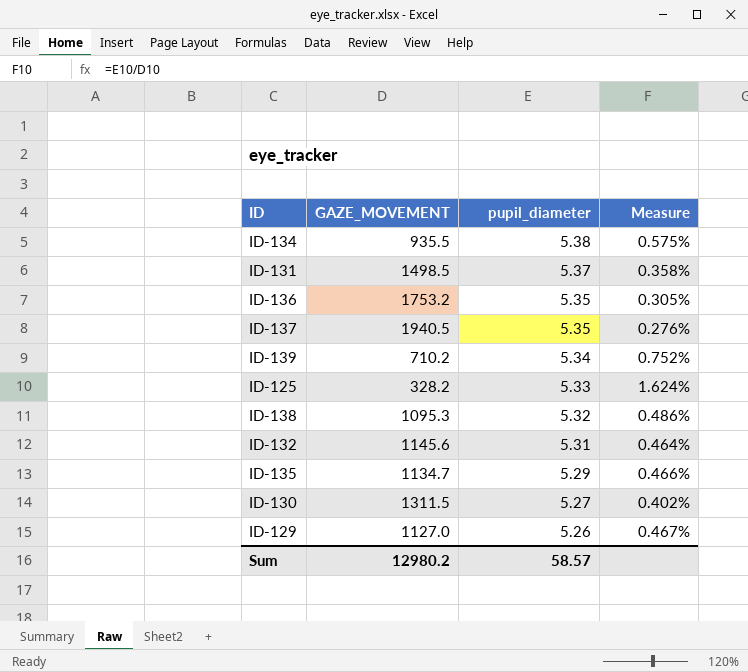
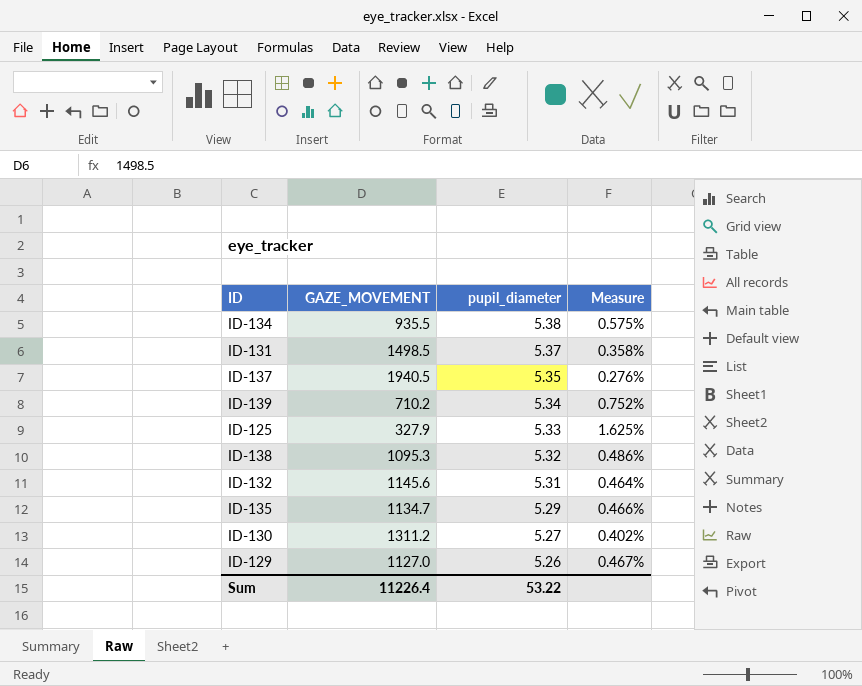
row ID-136: 1753.2 | 5.35 | 0.305% -> none
ID-125 | GAZE_MOVEMENT: 328.2 -> 327.9
ID-125 | Measure: 1.624% -> 1.625%
ID-130 | GAZE_MOVEMENT: 1311.5 -> 1311.2
Sum | GAZE_MOVEMENT: 12980.2 -> 11226.4
Sum | pupil_diameter: 58.57 -> 53.22

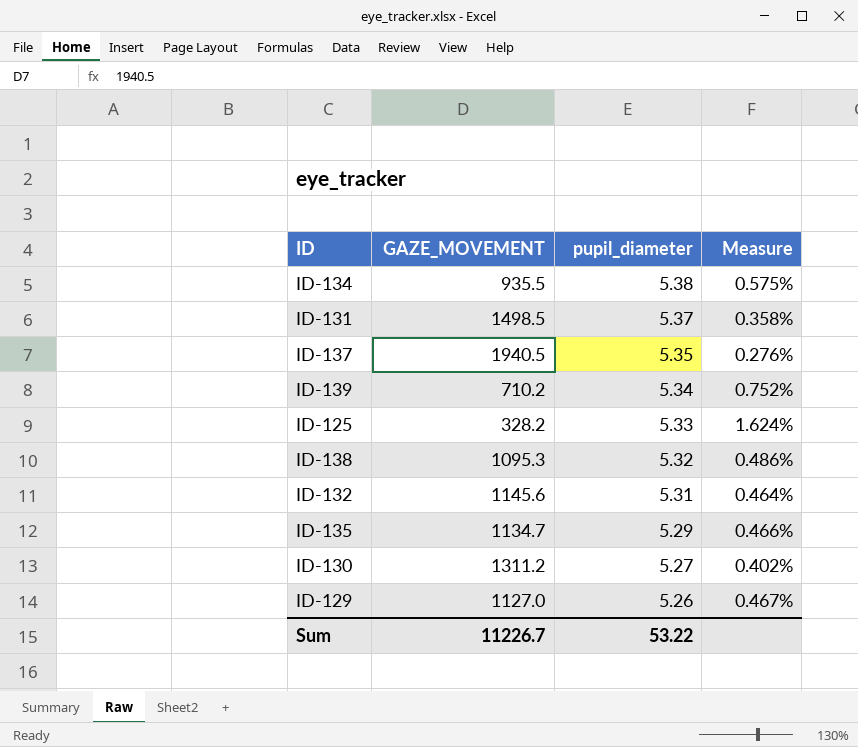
ID-125 | GAZE_MOVEMENT: 327.9 -> 328.2
ID-125 | Measure: 1.625% -> 1.624%
Sum | GAZE_MOVEMENT: 11226.4 -> 11226.7

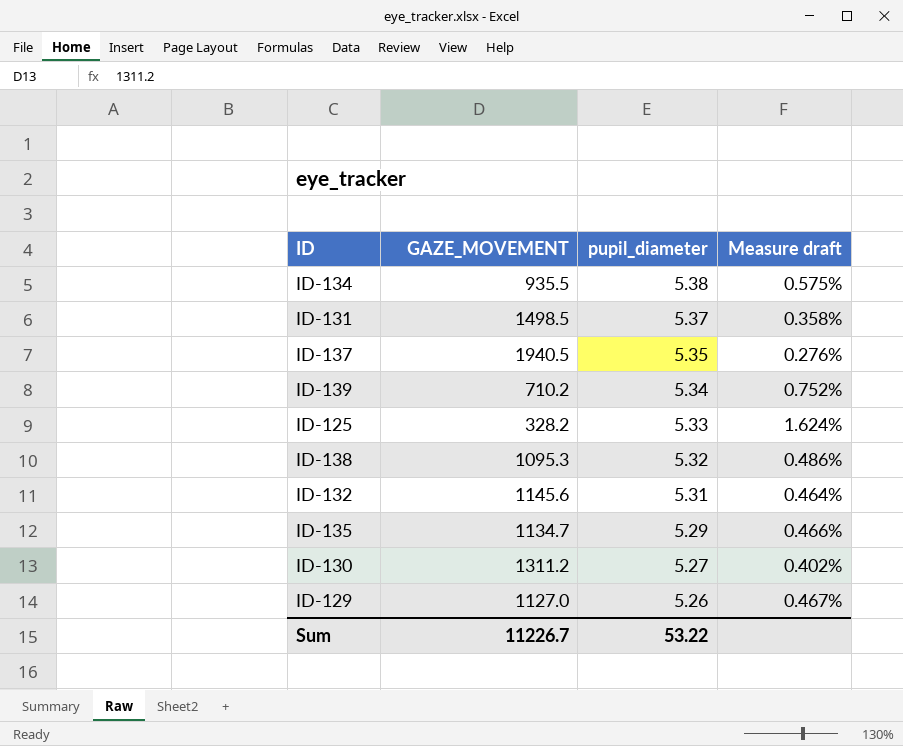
column name: Measure -> Measure draft

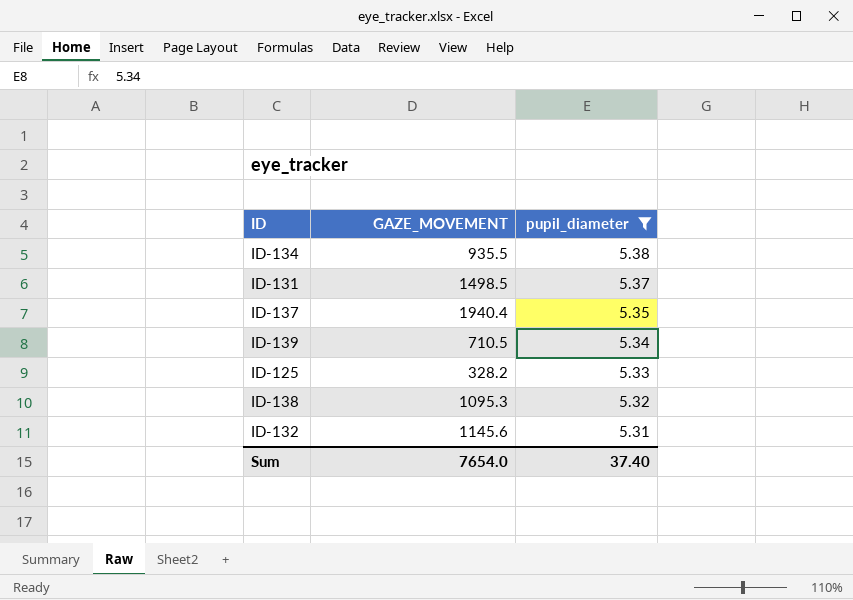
filter: none -> pupil_diameter >= 5.31
column Measure draft | formula: [pupil_diameter] / [GAZE_MOVEMENT] -> none
ID-137 | GAZE_MOVEMENT: 1940.5 -> 1940.4
ID-139 | GAZE_MOVEMENT: 710.2 -> 710.5
Sum | GAZE_MOVEMENT: 11226.7 -> 7654.0
Sum | pupil_diameter: 53.22 -> 37.40

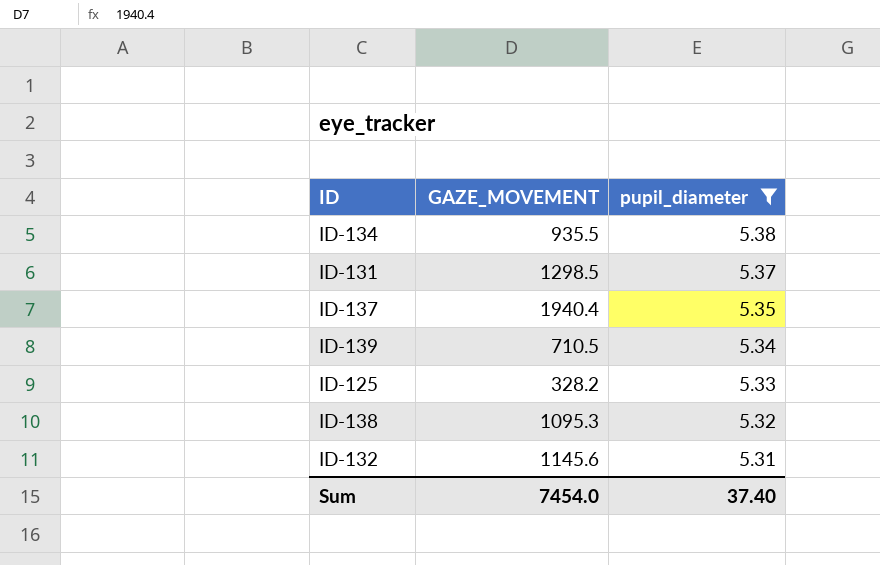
ID-131 | GAZE_MOVEMENT: 1498.5 -> 1298.5
Sum | GAZE_MOVEMENT: 7654.0 -> 7454.0

